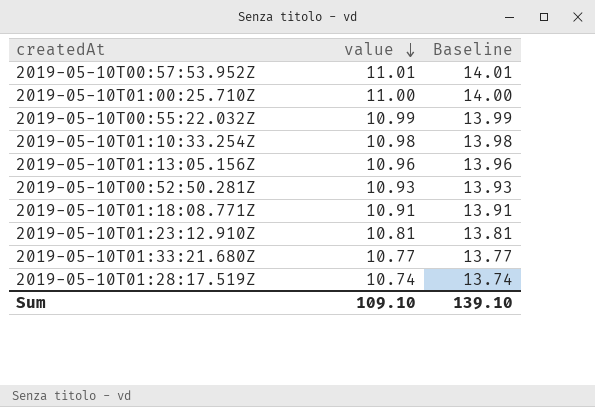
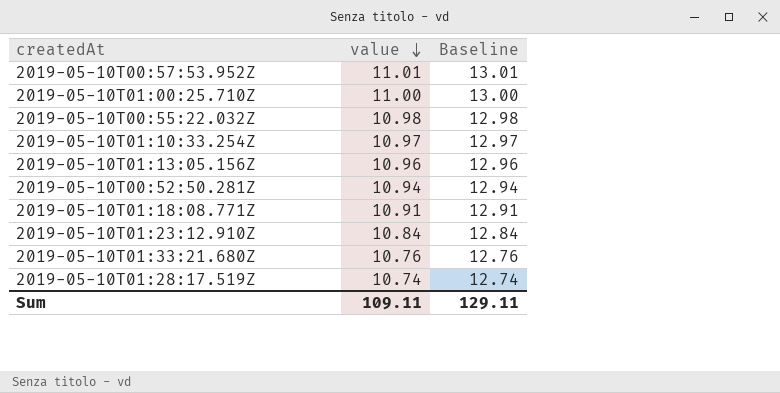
column Baseline | formula: [value] + 3 -> [value] + 2
2019-05-10T00:55:22.032Z | value: 10.99 -> 10.98
2019-05-10T01:10:33.254Z | value: 10.98 -> 10.97
2019-05-10T00:52:50.281Z | value: 10.93 -> 10.94
2019-05-10T01:23:12.910Z | value: 10.81 -> 10.84
2019-05-10T01:33:21.680Z | value: 10.77 -> 10.76
Sum | value: 109.10 -> 109.11
Sum | Baseline: 139.10 -> 129.11

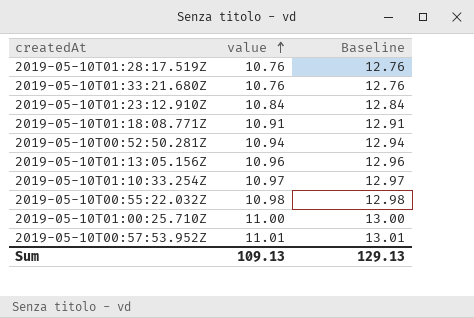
row order: value descending -> value ascending
2019-05-10T01:28:17.519Z | value: 10.74 -> 10.76
2019-05-10T01:28:17.519Z | Baseline: 12.74 -> 12.76
Sum | value: 109.11 -> 109.13
Sum | Baseline: 129.11 -> 129.13

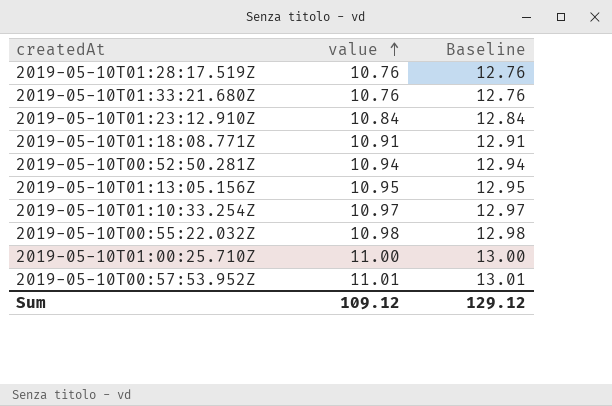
2019-05-10T01:13:05.156Z | value: 10.96 -> 10.95
2019-05-10T01:13:05.156Z | Baseline: 12.96 -> 12.95
Sum | value: 109.13 -> 109.12
Sum | Baseline: 129.13 -> 129.12

